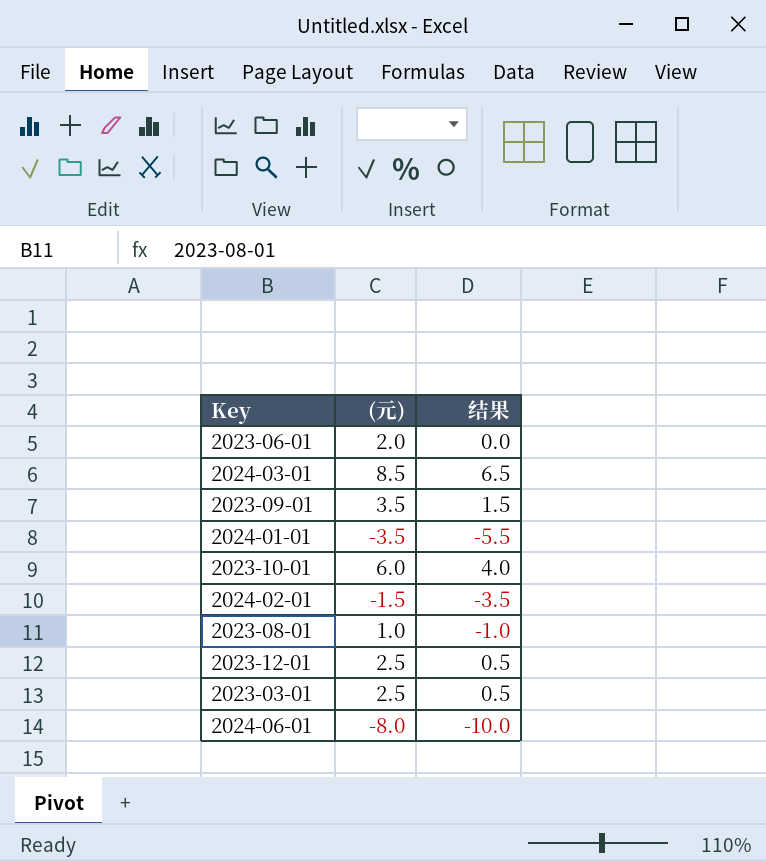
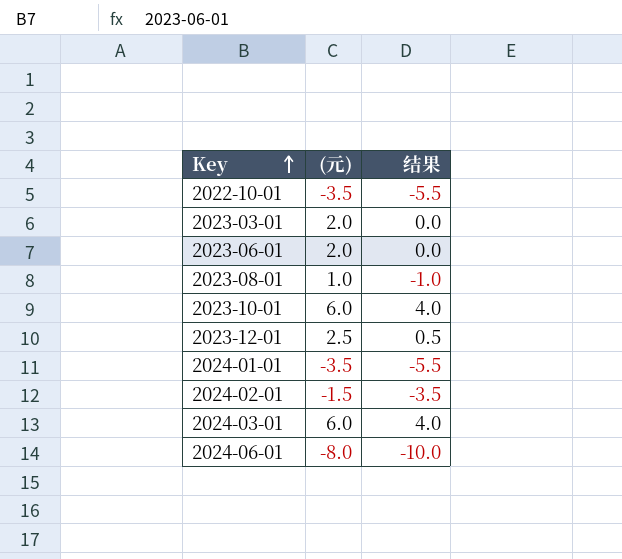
row order: none -> Key ascending
row 2023-09-01: 3.5 | 1.5 -> none
row 2022-10-01: none -> -3.5 | -5.5
2023-03-01 | (元): 2.5 -> 2.0
2023-03-01 | 结果: 0.5 -> 0.0
2024-03-01 | (元): 8.5 -> 6.0
2024-03-01 | 结果: 6.5 -> 4.0

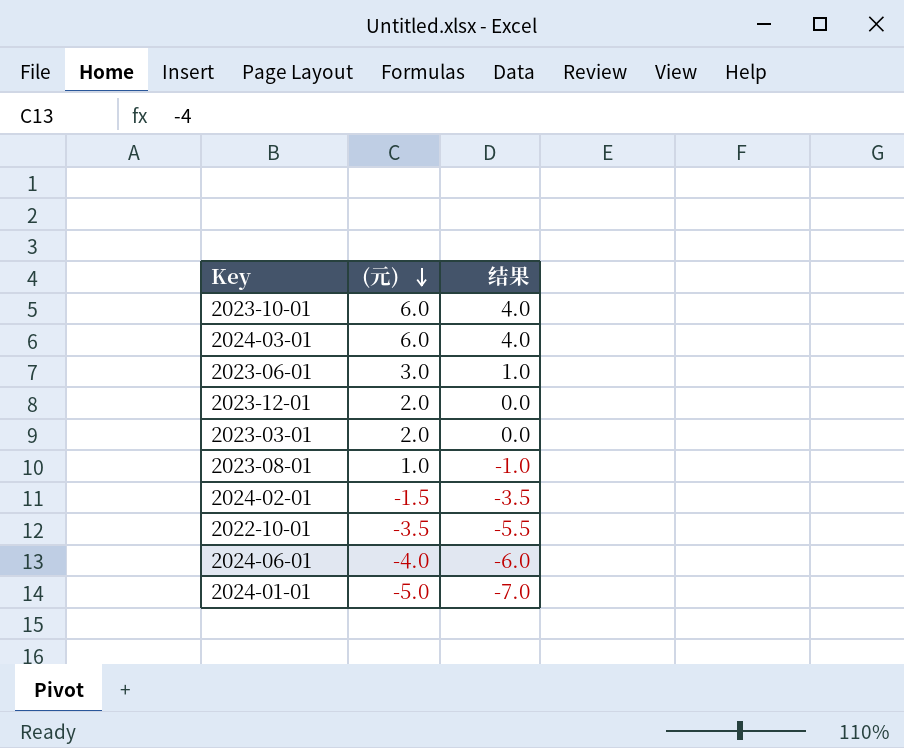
row order: Key ascending -> (元) descending
2023-06-01 | (元): 2.0 -> 3.0
2023-06-01 | 结果: 0.0 -> 1.0
2023-12-01 | (元): 2.5 -> 2.0
2023-12-01 | 结果: 0.5 -> 0.0
2024-06-01 | (元): -8.0 -> -4.0
2024-06-01 | 结果: -10.0 -> -6.0
2024-01-01 | (元): -3.5 -> -5.0
2024-01-01 | 结果: -5.5 -> -7.0

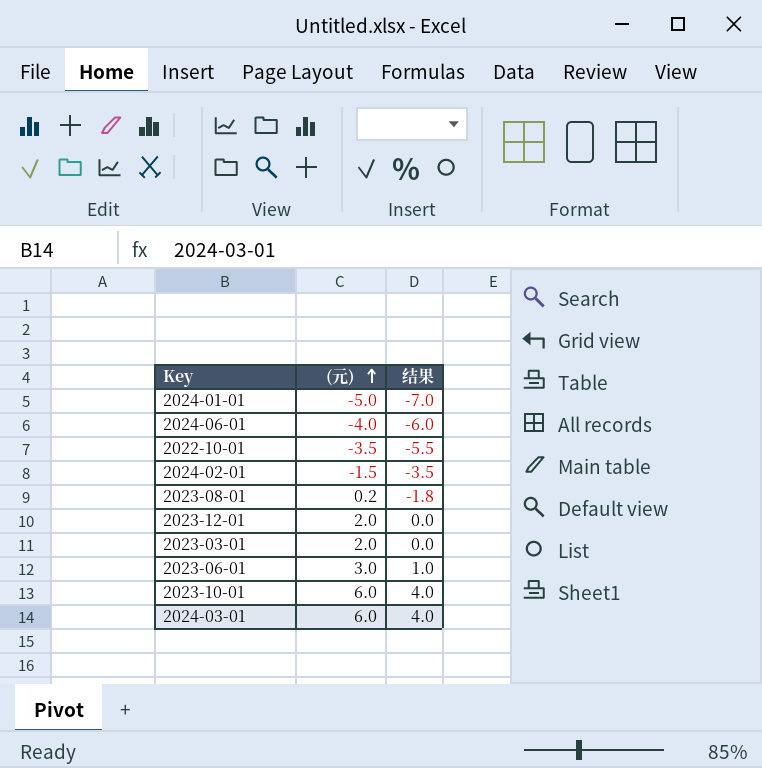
row order: (元) descending -> (元) ascending
2023-08-01 | (元): 1.0 -> 0.2
2023-08-01 | 结果: -1.0 -> -1.8

